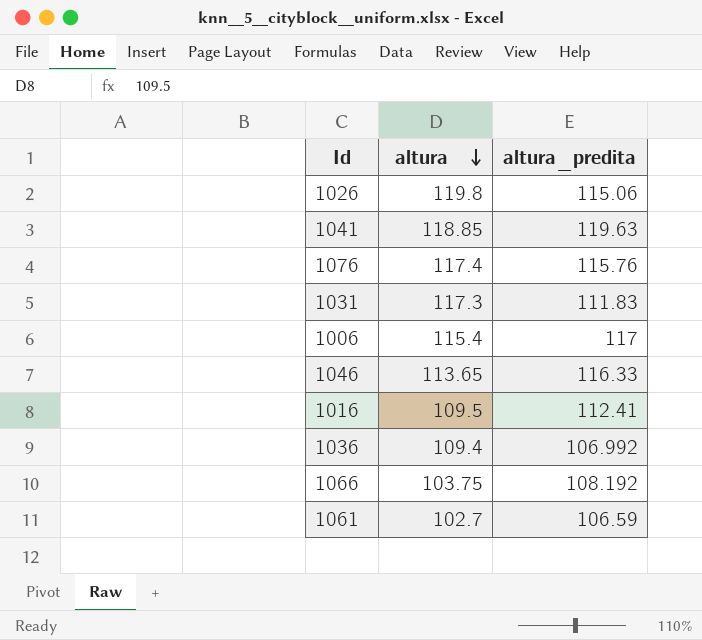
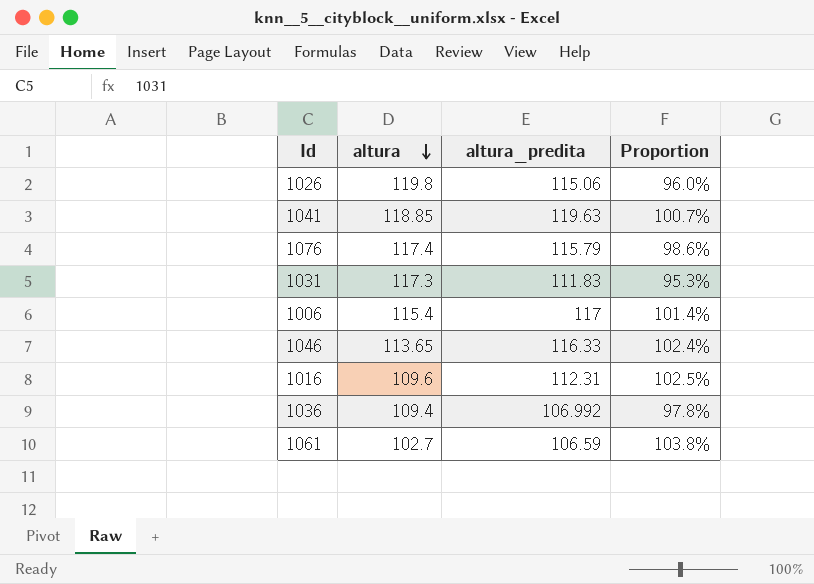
column Proportion | formula: none -> [altura_predita] / [altura]
row 1066: 103.75 | 108.192 -> none
1076 | altura_predita: 115.76 -> 115.79
1016 | altura: 109.5 -> 109.6
1016 | altura_predita: 112.41 -> 112.31

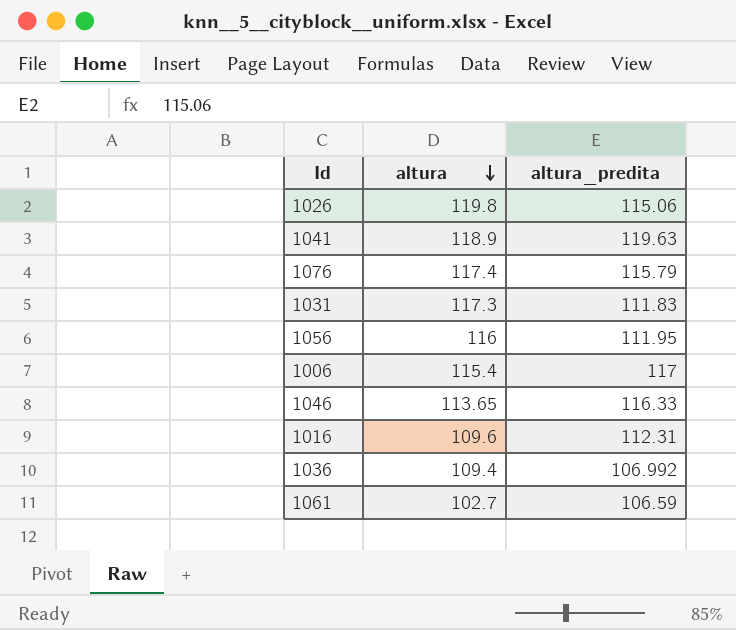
column Proportion | formula: [altura_predita] / [altura] -> none
1041 | altura: 118.85 -> 118.9
row 1056: none -> 116 | 111.95

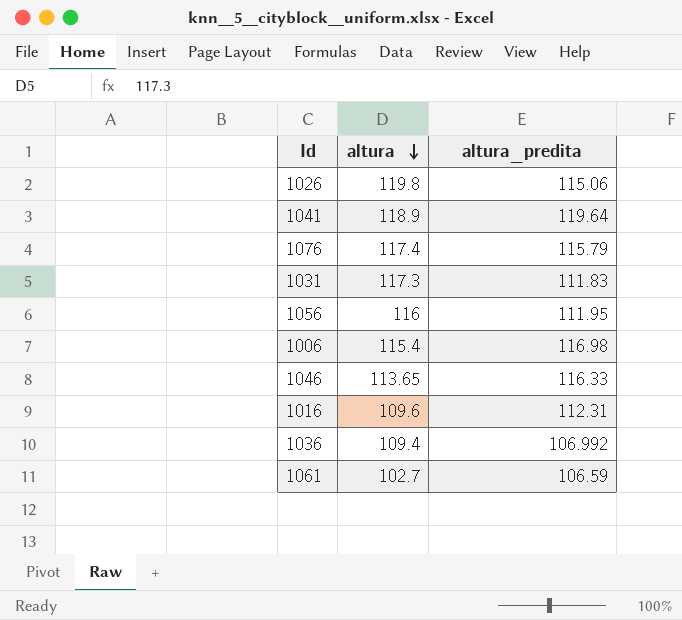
1041 | altura_predita: 119.63 -> 119.64
1006 | altura_predita: 117 -> 116.98

